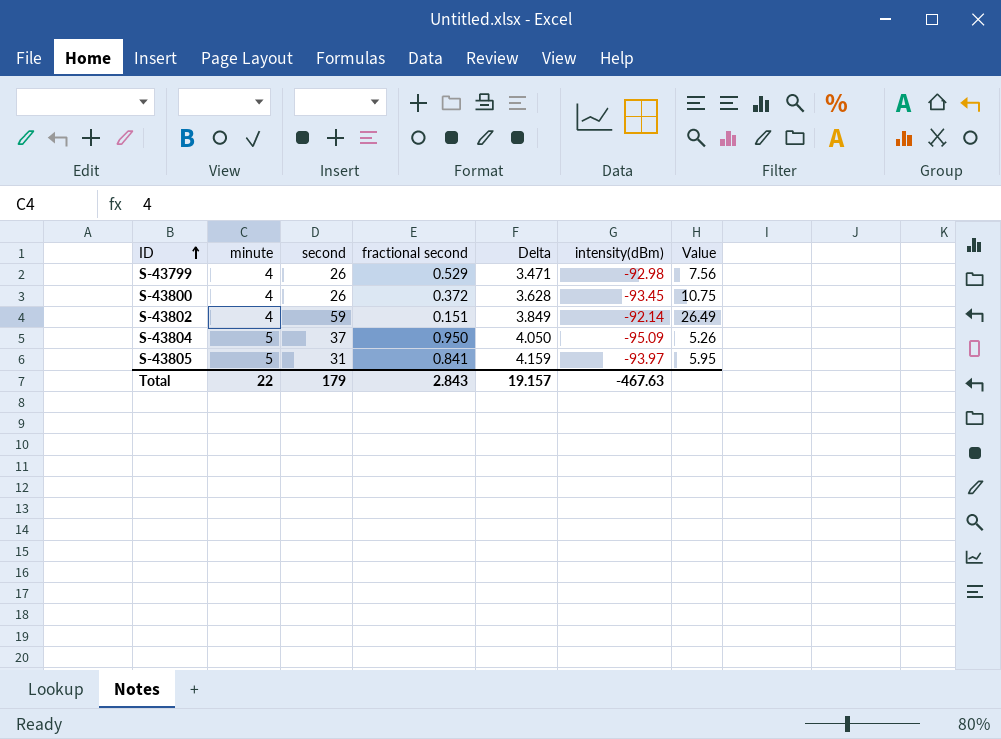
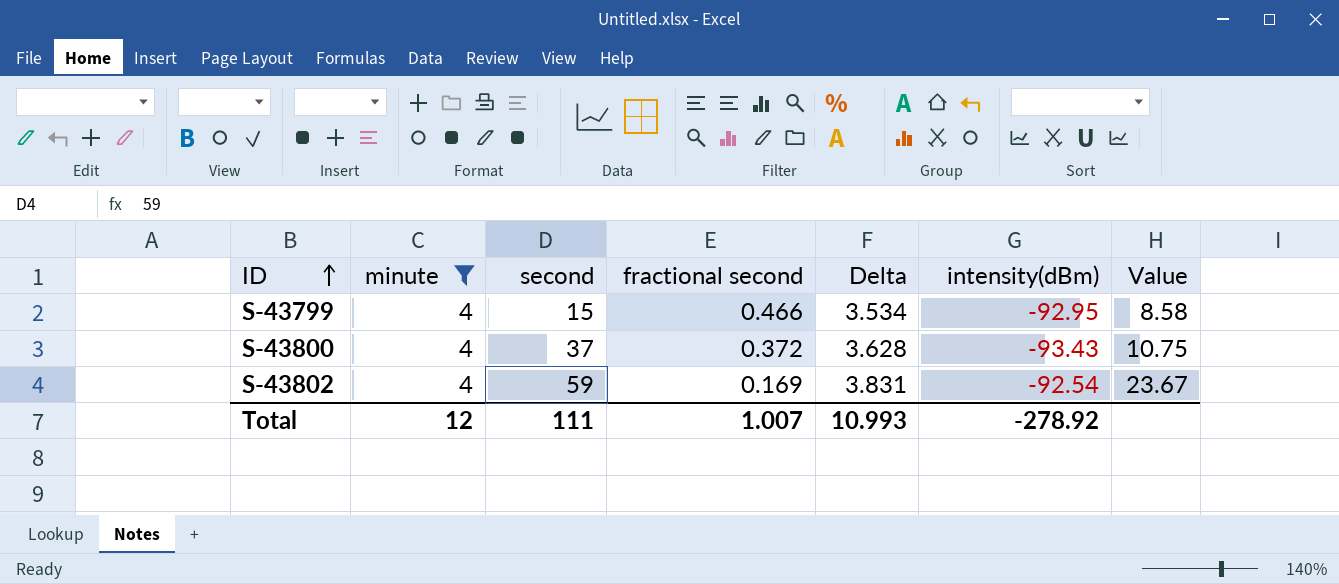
filter: none -> minute = 4
S-43799 | second: 26 -> 15
S-43799 | fractional second: 0.529 -> 0.466
S-43799 | Delta: 3.471 -> 3.534
S-43799 | intensity(dBm): -92.98 -> -92.95
S-43799 | Value: 7.56 -> 8.58
S-43800 | second: 26 -> 37
S-43800 | intensity(dBm): -93.45 -> -93.43
S-43802 | fractional second: 0.151 -> 0.169
S-43802 | Delta: 3.849 -> 3.831
S-43802 | intensity(dBm): -92.14 -> -92.54
S-43802 | Value: 26.49 -> 23.67
Total | minute: 22 -> 12
Total | second: 179 -> 111
Total | fractional second: 2.843 -> 1.007
Total | Delta: 19.157 -> 10.993
Total | intensity(dBm): -467.63 -> -278.92

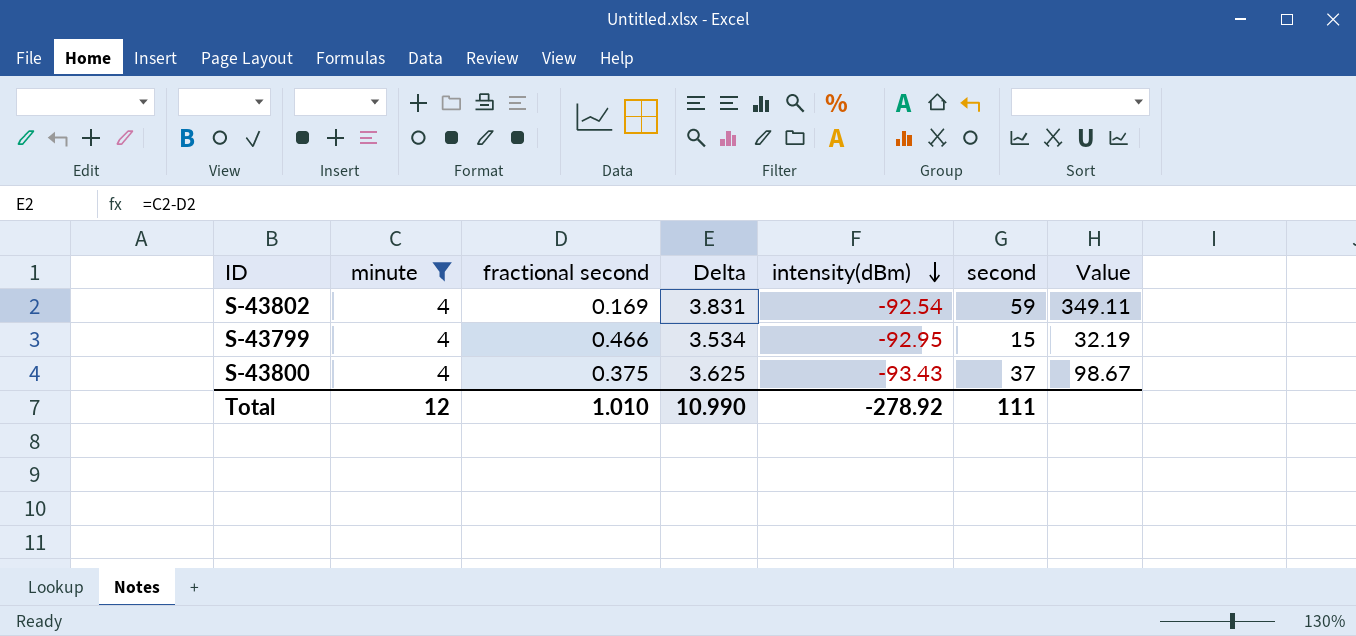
row order: ID ascending -> intensity(dBm) descending
column second | position: 3 -> 6
column Value | formula: [minute] / [fractional second] -> [second] / [fractional second]
S-43800 | fractional second: 0.372 -> 0.375
S-43800 | Delta: 3.628 -> 3.625
Total | fractional second: 1.007 -> 1.010
Total | Delta: 10.993 -> 10.990

